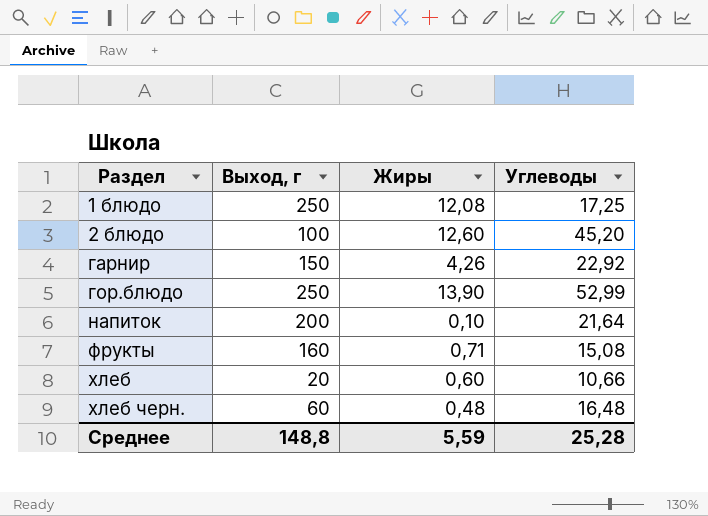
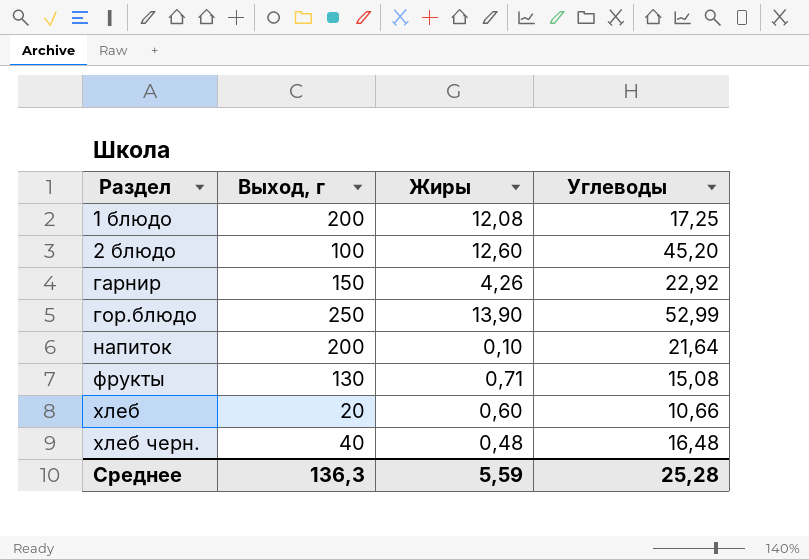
1 блюдо | Выход, г: 250 -> 200
фрукты | Выход, г: 160 -> 130
хлеб черн. | Выход, г: 60 -> 40
Среднее | Выход, г: 148,8 -> 136,3

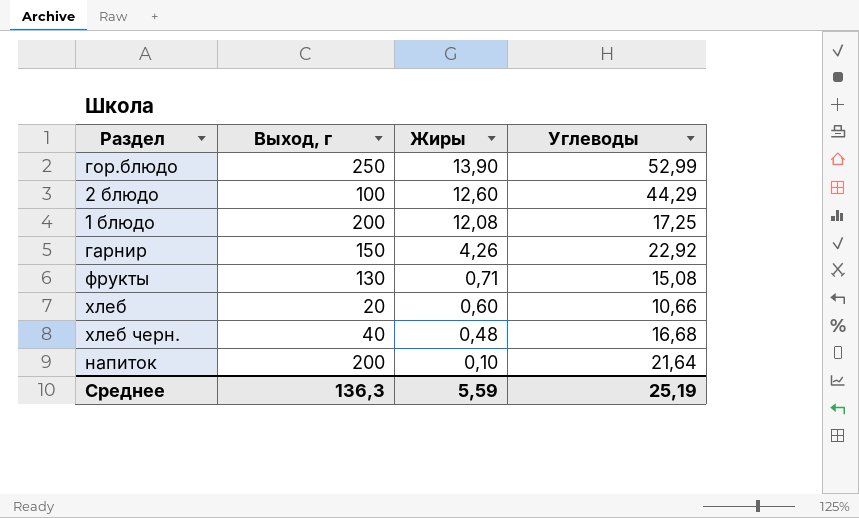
row order: Раздел ascending -> Жиры descending
2 блюдо | Углеводы: 45,20 -> 44,29
хлеб черн. | Углеводы: 16,48 -> 16,68
Среднее | Углеводы: 25,28 -> 25,19

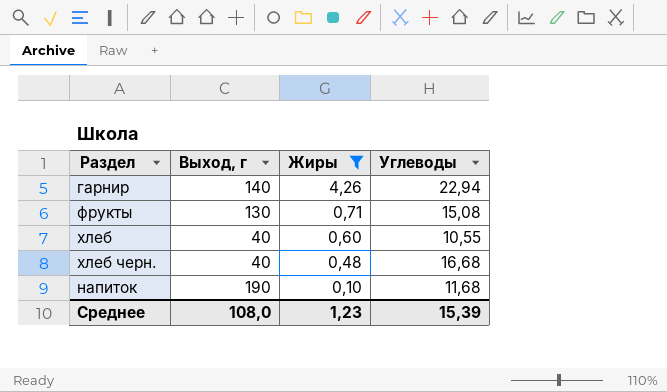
filter: none -> Жиры <= 4,26
гарнир | Выход, г: 150 -> 140
гарнир | Углеводы: 22,92 -> 22,94
хлеб | Выход, г: 20 -> 40
хлеб | Углеводы: 10,66 -> 10,55
напиток | Выход, г: 200 -> 190
напиток | Углеводы: 21,64 -> 11,68
Среднее | Выход, г: 136,3 -> 108,0
Среднее | Жиры: 5,59 -> 1,23
Среднее | Углеводы: 25,19 -> 15,39

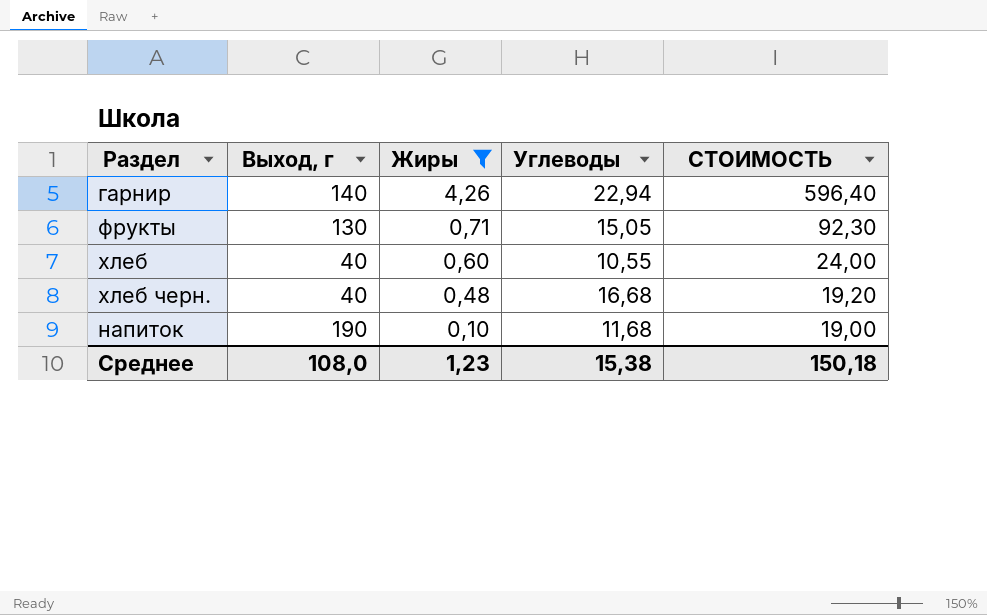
column СТОИМОСТЬ | formula: none -> [Выход, г] * [Жиры]
фрукты | Углеводы: 15,08 -> 15,05
Среднее | Углеводы: 15,39 -> 15,38

